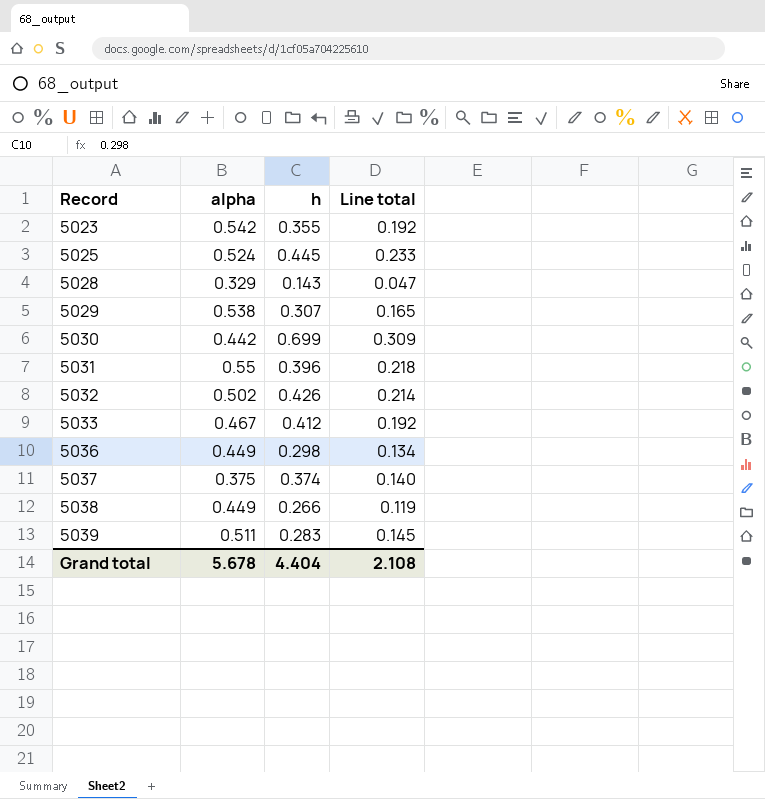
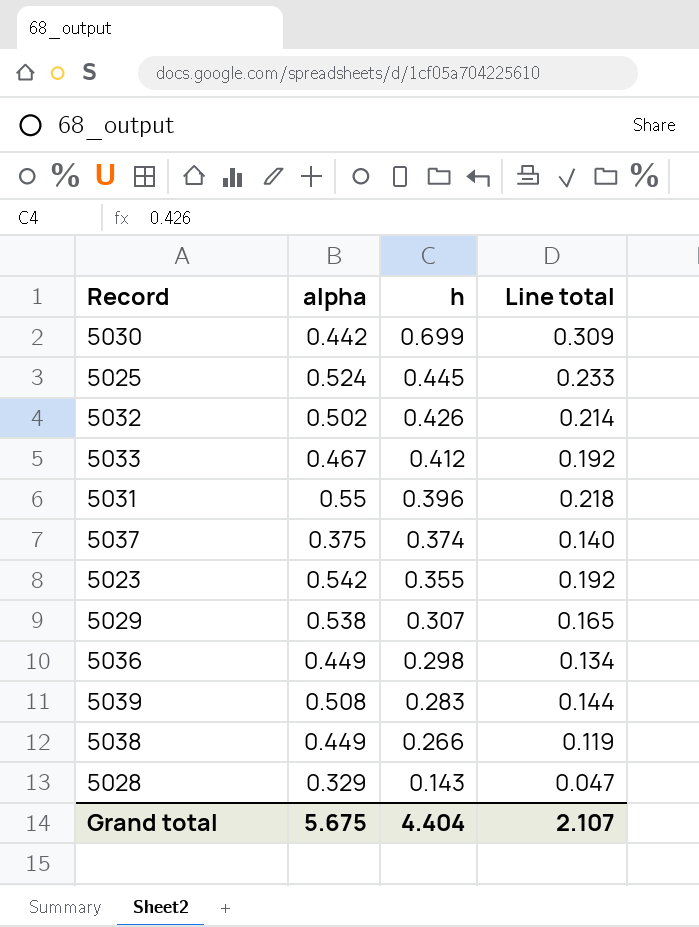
row order: Record ascending -> h descending
5039 | alpha: 0.511 -> 0.508
5039 | Line total: 0.145 -> 0.144
Grand total | alpha: 5.678 -> 5.675
Grand total | Line total: 2.108 -> 2.107

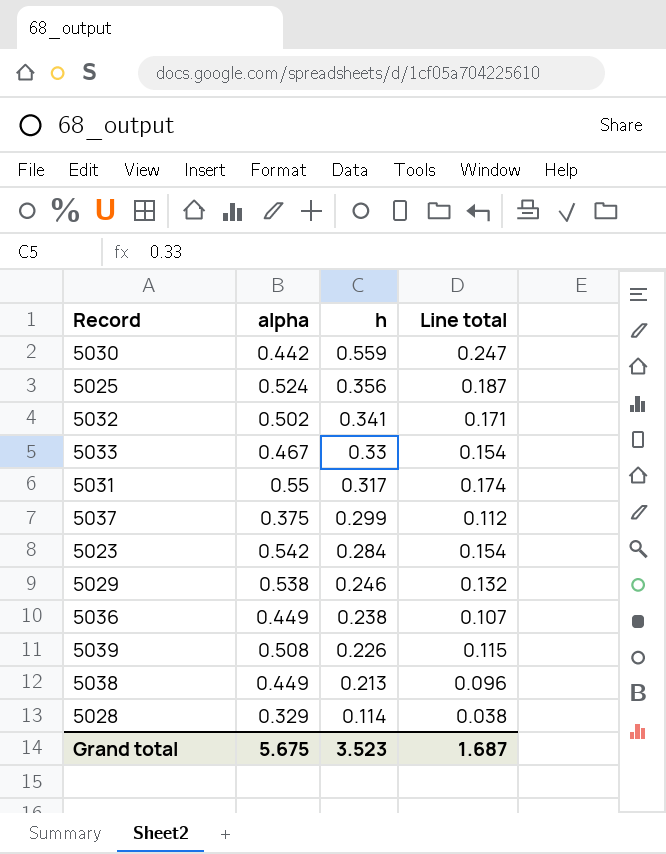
5030 | h: 0.699 -> 0.559
5030 | Line total: 0.309 -> 0.247
5025 | h: 0.445 -> 0.356
5025 | Line total: 0.233 -> 0.187
5032 | h: 0.426 -> 0.341
5032 | Line total: 0.214 -> 0.171
5033 | h: 0.412 -> 0.33
5033 | Line total: 0.192 -> 0.154
5031 | h: 0.396 -> 0.317
5031 | Line total: 0.218 -> 0.174
5037 | h: 0.374 -> 0.299
5037 | Line total: 0.140 -> 0.112
5023 | h: 0.355 -> 0.284
5023 | Line total: 0.192 -> 0.154
5029 | h: 0.307 -> 0.246
5029 | Line total: 0.165 -> 0.132
5036 | h: 0.298 -> 0.238
5036 | Line total: 0.134 -> 0.107
5039 | h: 0.283 -> 0.226
5039 | Line total: 0.144 -> 0.115
5038 | h: 0.266 -> 0.213
5038 | Line total: 0.119 -> 0.096
5028 | h: 0.143 -> 0.114
5028 | Line total: 0.047 -> 0.038
Grand total | h: 4.404 -> 3.523
Grand total | Line total: 2.107 -> 1.687

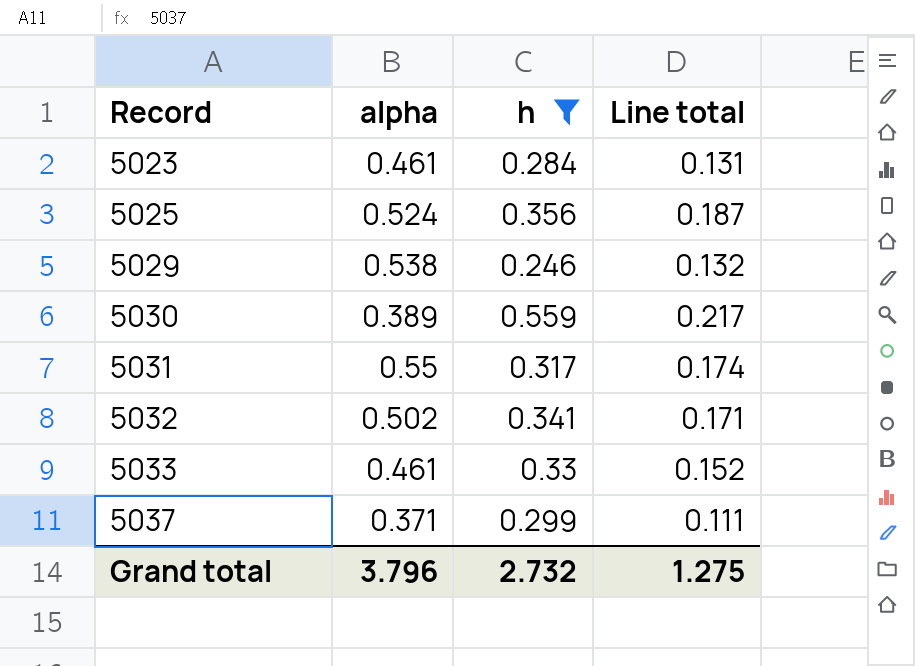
filter: none -> h >= 0.246
row order: h descending -> Record ascending
5023 | alpha: 0.542 -> 0.461
5023 | Line total: 0.154 -> 0.131
5030 | alpha: 0.442 -> 0.389
5030 | Line total: 0.247 -> 0.217
5033 | alpha: 0.467 -> 0.461
5033 | Line total: 0.154 -> 0.152
5037 | alpha: 0.375 -> 0.371
5037 | Line total: 0.112 -> 0.111
Grand total | alpha: 5.675 -> 3.796
Grand total | h: 3.523 -> 2.732
Grand total | Line total: 1.687 -> 1.275

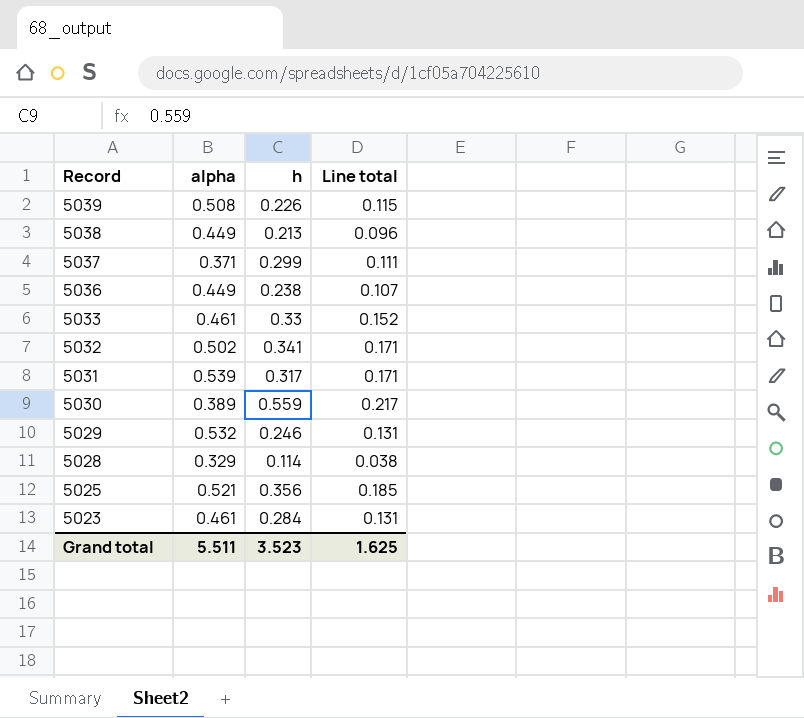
filter: h >= 0.246 -> none
row order: Record ascending -> Record descending
5031 | alpha: 0.55 -> 0.539
5031 | Line total: 0.174 -> 0.171
5029 | alpha: 0.538 -> 0.532
5029 | Line total: 0.132 -> 0.131
5025 | alpha: 0.524 -> 0.521
5025 | Line total: 0.187 -> 0.185
Grand total | alpha: 3.796 -> 5.511
Grand total | h: 2.732 -> 3.523
Grand total | Line total: 1.275 -> 1.625

